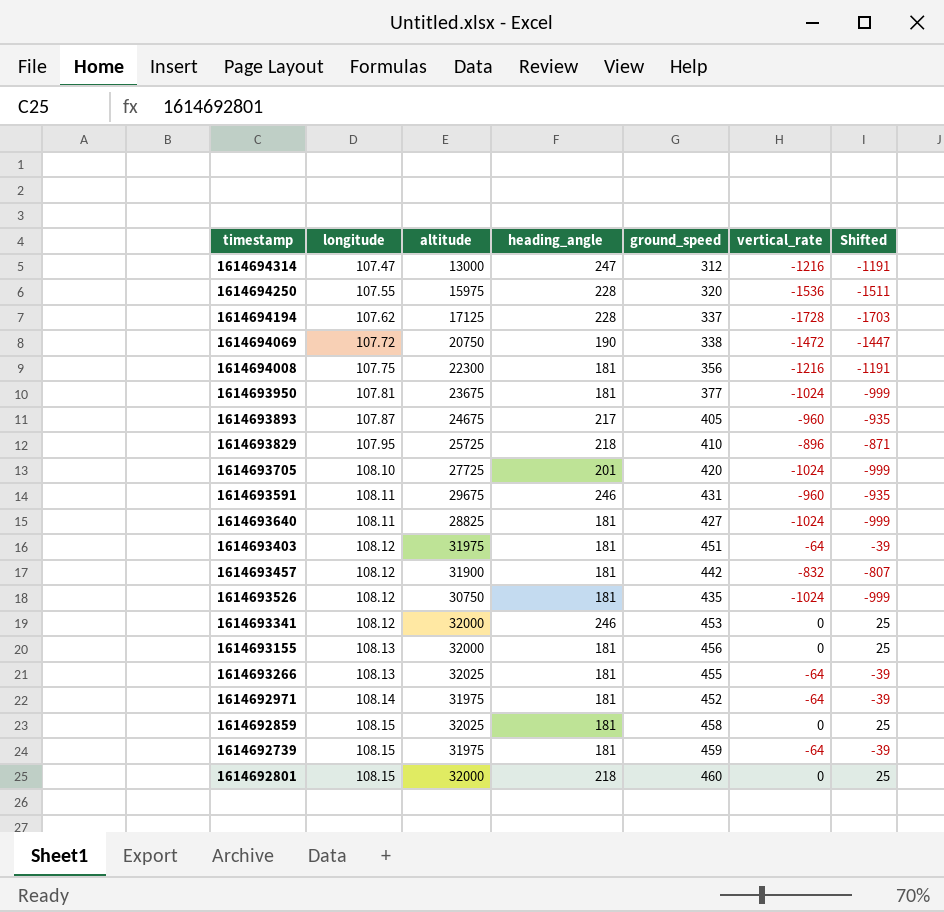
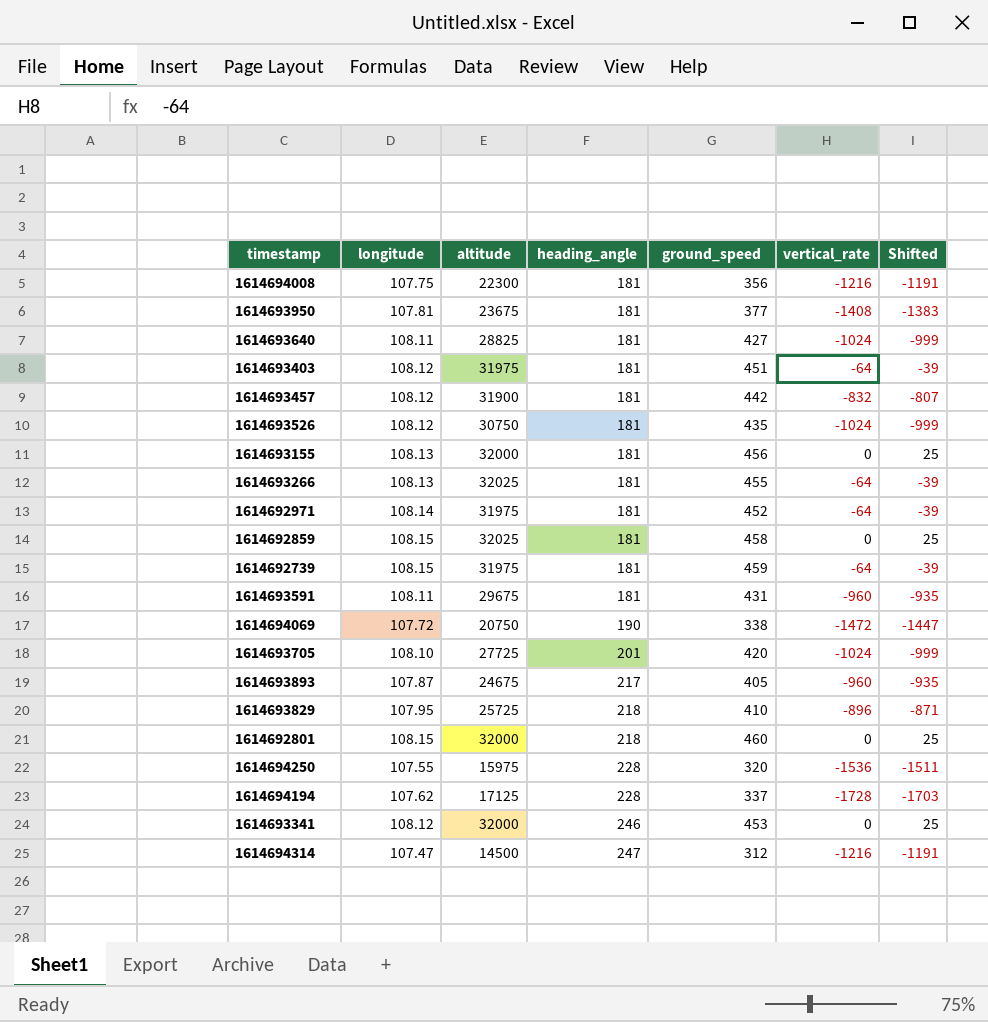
row order: longitude ascending -> heading_angle ascending
1614693950 | vertical_rate: -1024 -> -1408
1614693950 | Shifted: -999 -> -1383
1614693591 | heading_angle: 246 -> 181
1614694314 | altitude: 13000 -> 14500

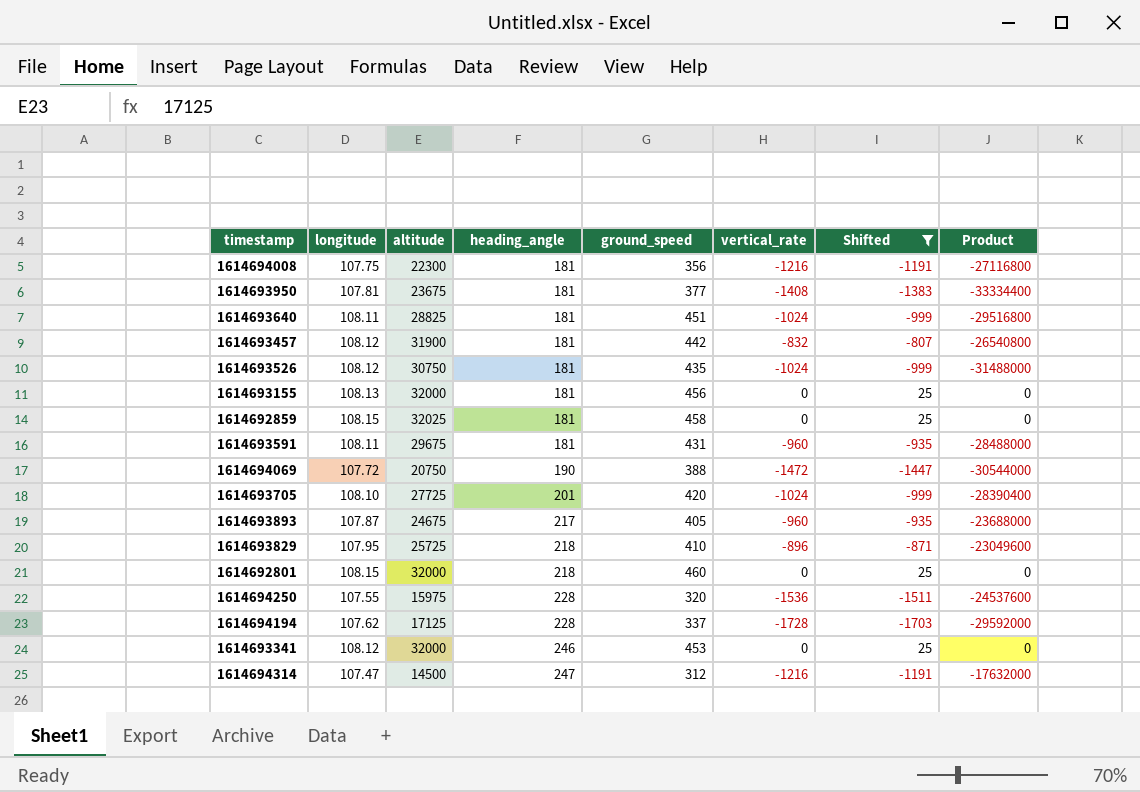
filter: none -> Shifted != -39
column Product | formula: none -> [altitude] * [vertical_rate]
1614693640 | ground_speed: 427 -> 451
1614694069 | ground_speed: 338 -> 388

